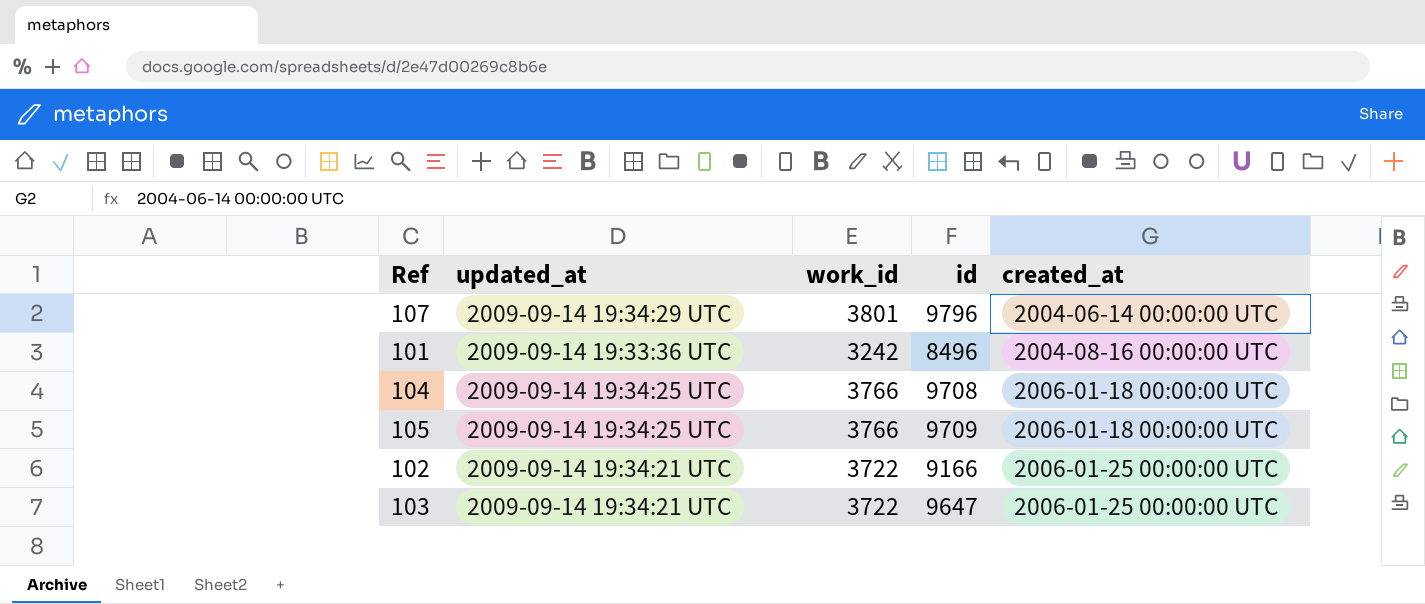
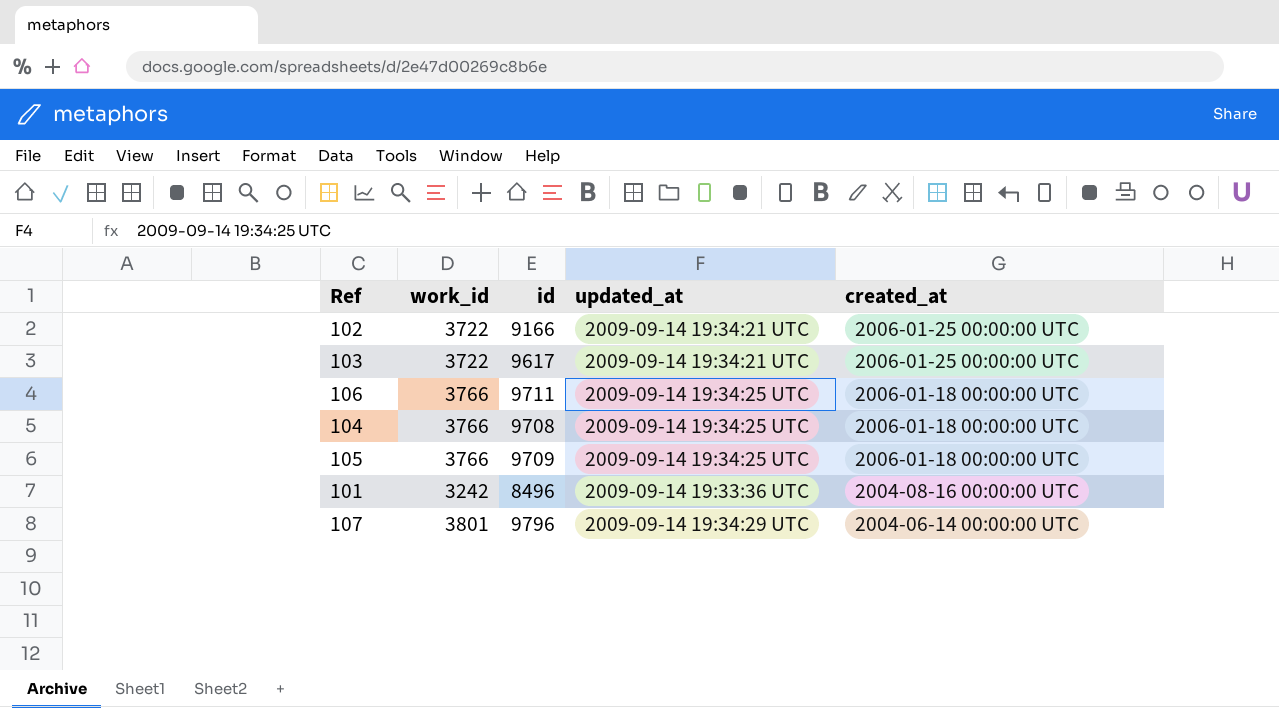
row order: created_at ascending -> created_at descending
column updated_at | position: 2 -> 4
103 | id: 9647 -> 9617
row 106: none -> 3766 | 9711 | 2009-09-14 19:34:25 UTC | 2006-01-18 00:00:00 UTC

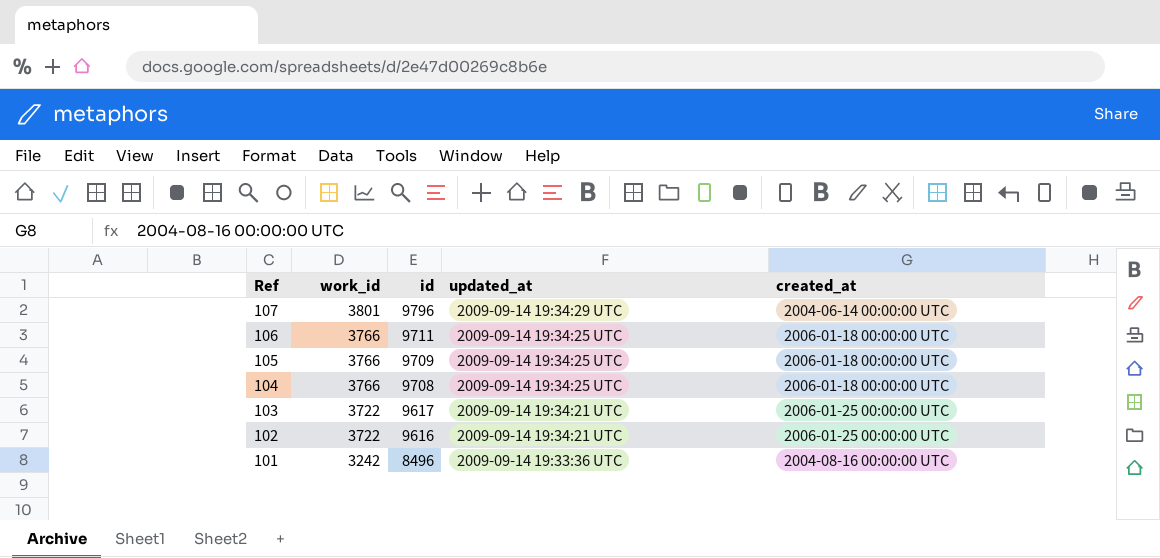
row order: created_at descending -> Ref descending
102 | id: 9166 -> 9616

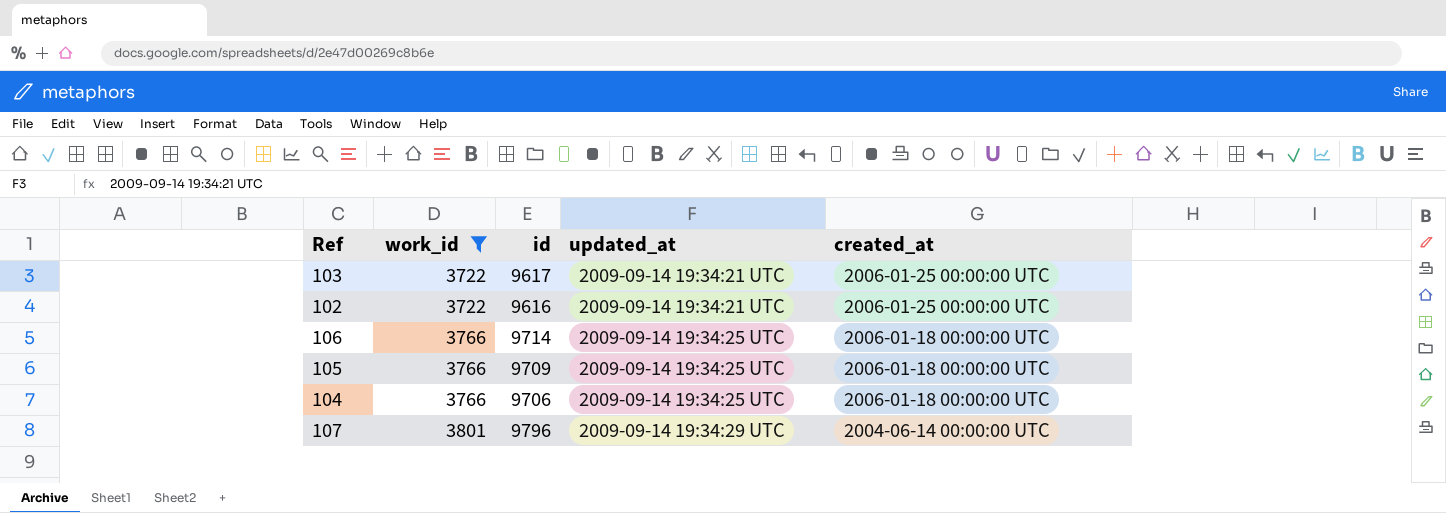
filter: none -> work_id != 3242
row order: Ref descending -> work_id ascending
106 | id: 9711 -> 9714
104 | id: 9708 -> 9706

